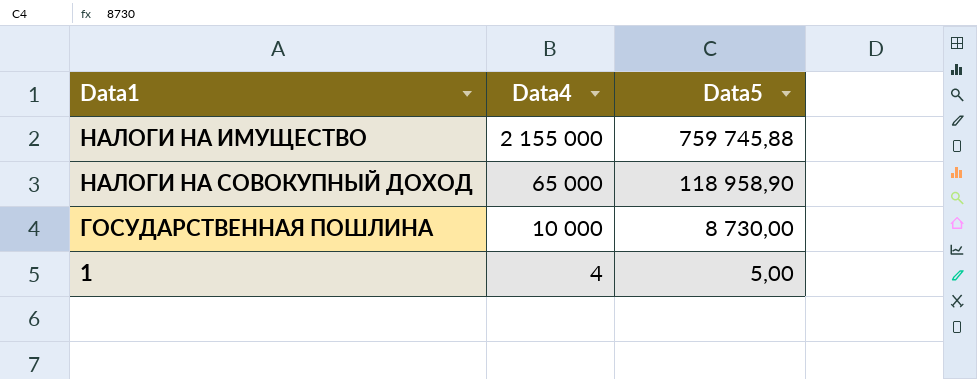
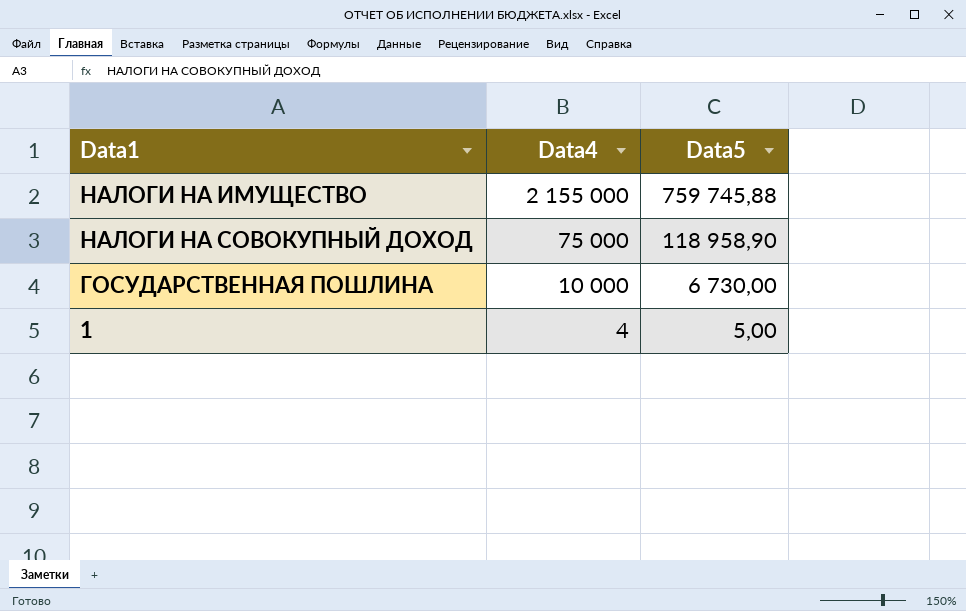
НАЛОГИ НА СОВОКУПНЫЙ ДОХОД | Data4: 65 000 -> 75 000
ГОСУДАРСТВЕННАЯ ПОШЛИНА | Data5: 8 730,00 -> 6 730,00

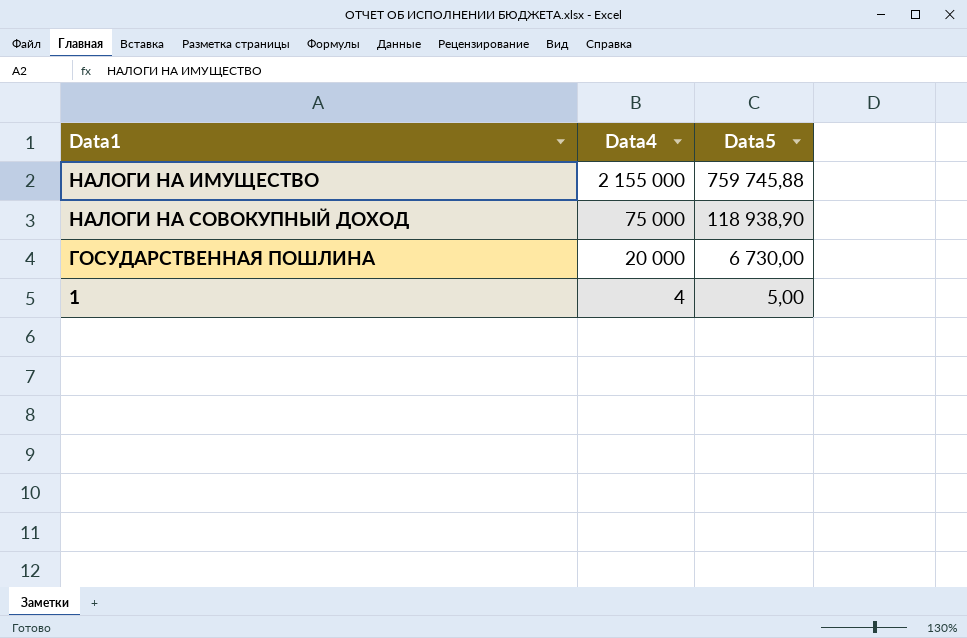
НАЛОГИ НА СОВОКУПНЫЙ ДОХОД | Data5: 118 958,90 -> 118 938,90
ГОСУДАРСТВЕННАЯ ПОШЛИНА | Data4: 10 000 -> 20 000

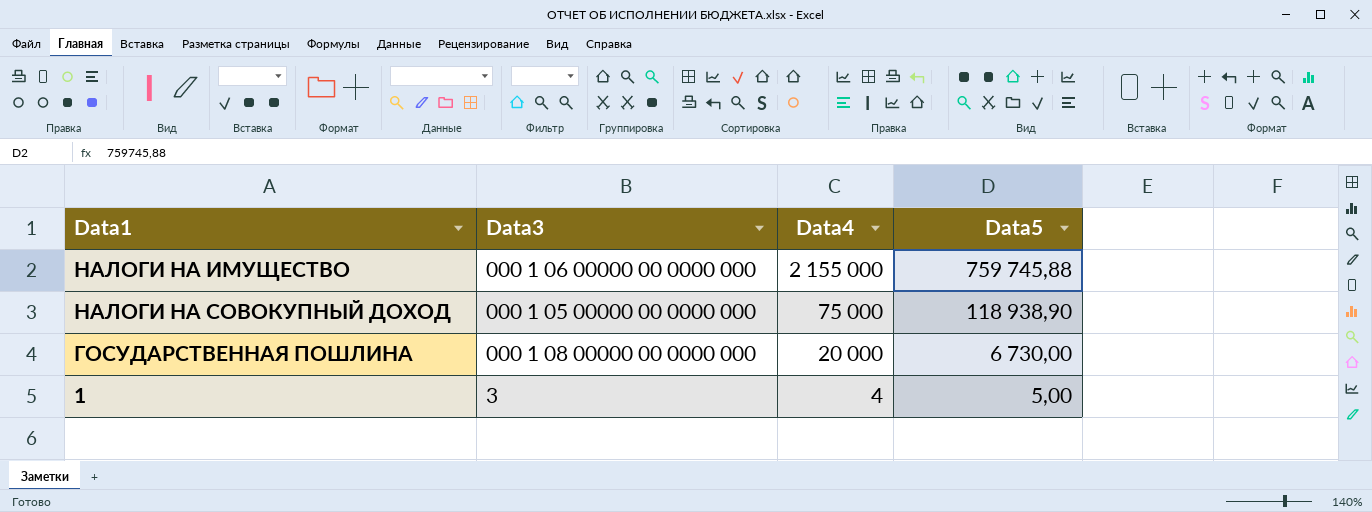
column Data3 | position: none -> 2

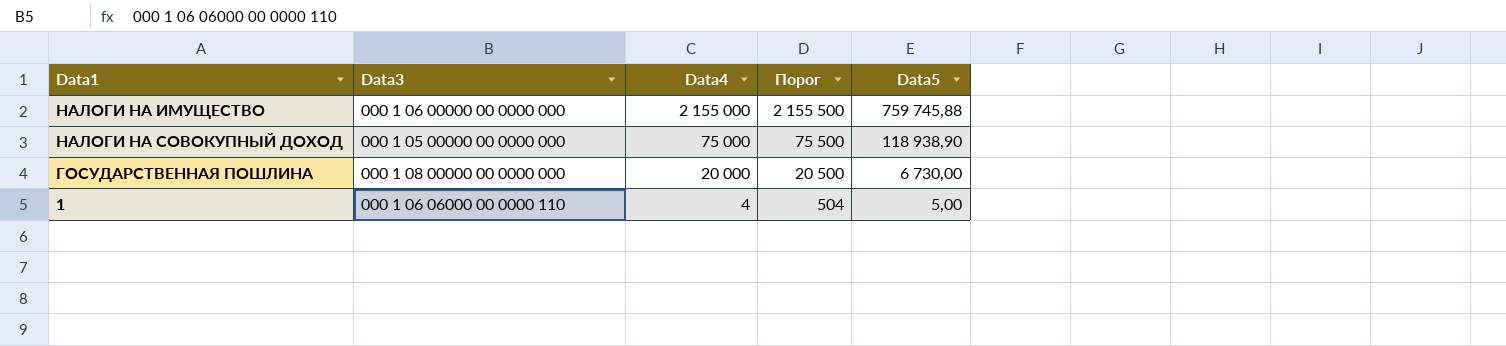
column Порог | formula: none -> [Data4] + 500
1 | Data3: 3 -> 000 1 06 06000 00 0000 110

